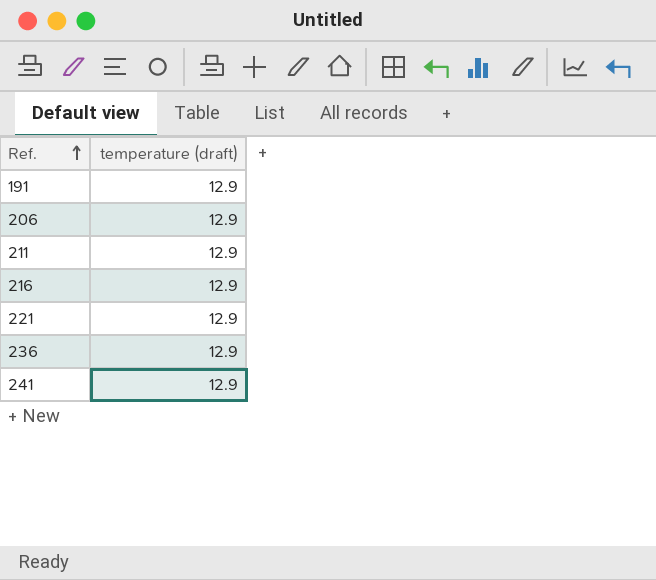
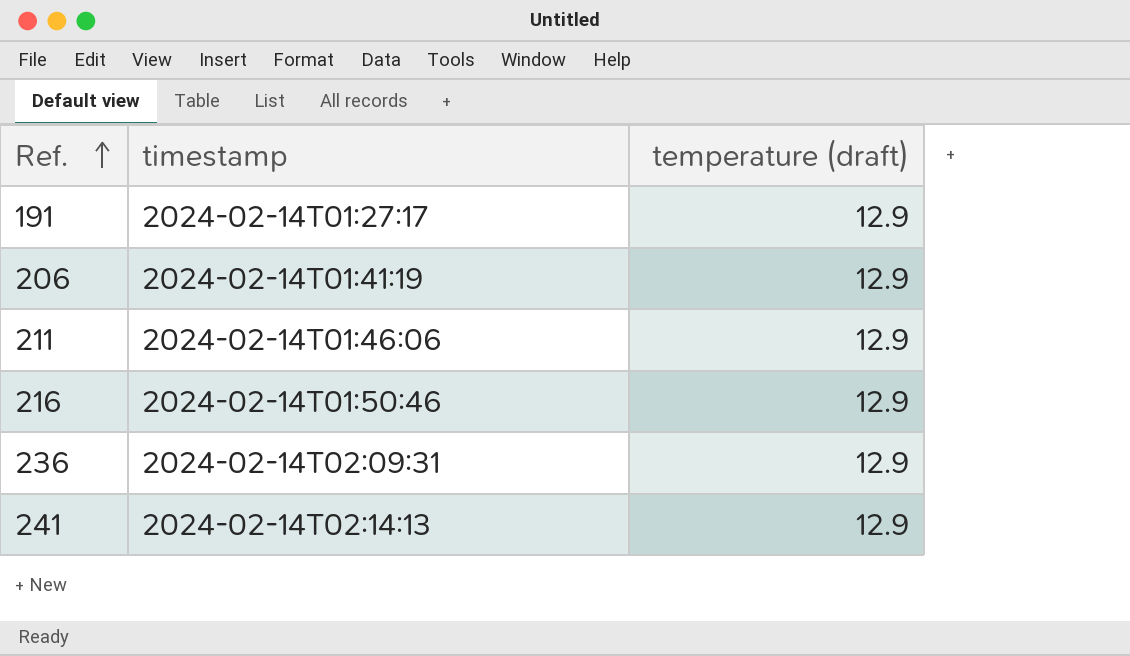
column timestamp | position: none -> 2
row 221: 12.9 -> none

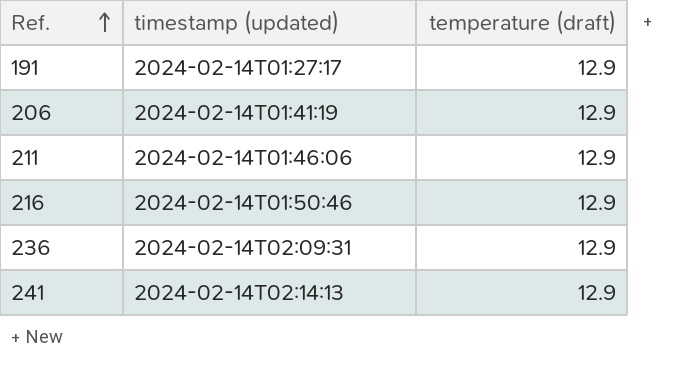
column name: timestamp -> timestamp (updated)

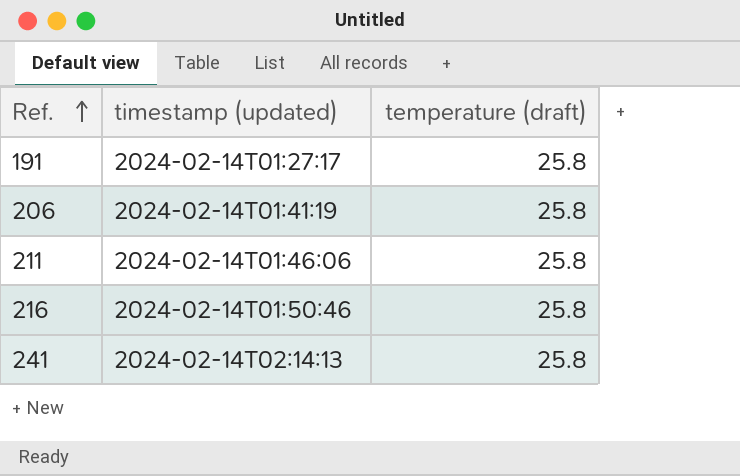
row 236: 2024-02-14T02:09:31 | 12.9 -> none
191 | temperature (draft): 12.9 -> 25.8
206 | temperature (draft): 12.9 -> 25.8
211 | temperature (draft): 12.9 -> 25.8
216 | temperature (draft): 12.9 -> 25.8
241 | temperature (draft): 12.9 -> 25.8

